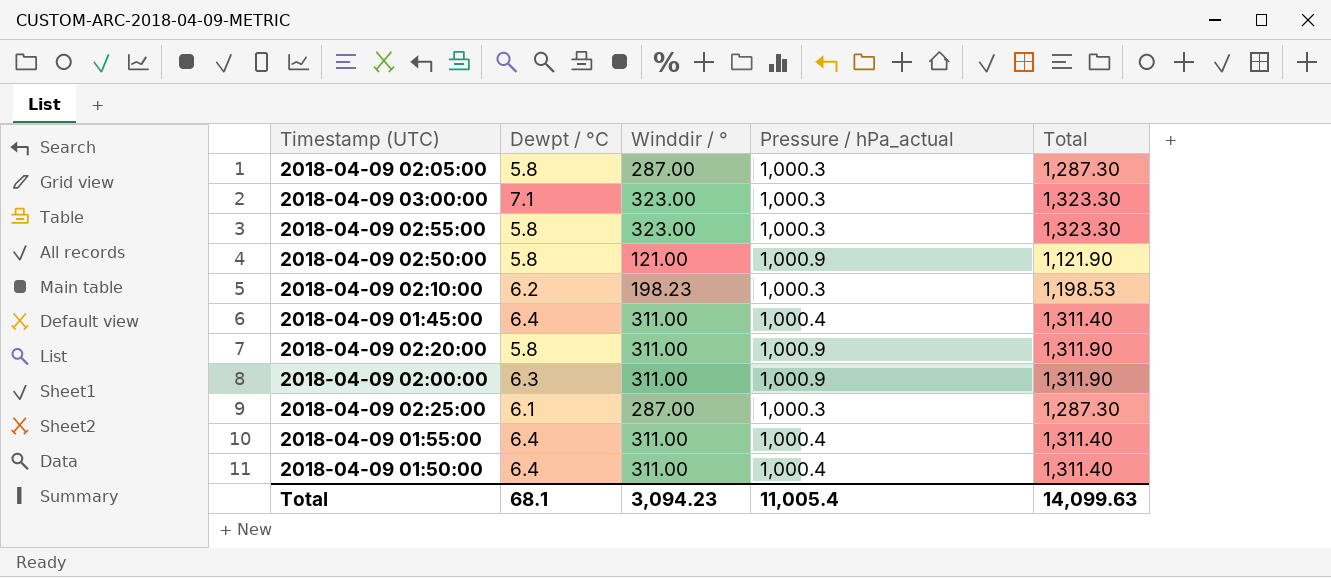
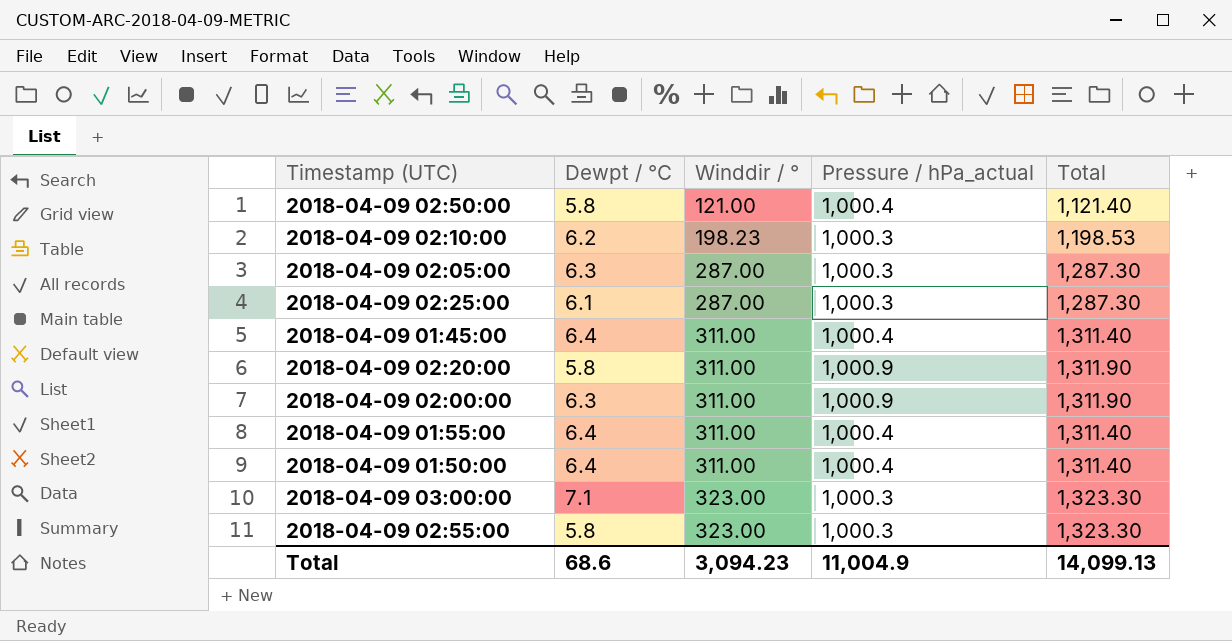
row order: none -> Winddir / ° ascending
2018-04-09 02:50:00 | Pressure / hPa_actual: 1,000.9 -> 1,000.4
2018-04-09 02:50:00 | Total: 1,121.90 -> 1,121.40
2018-04-09 02:05:00 | Dewpt / °C: 5.8 -> 6.3
Total | Dewpt / °C: 68.1 -> 68.6
Total | Pressure / hPa_actual: 11,005.4 -> 11,004.9
Total | Total: 14,099.63 -> 14,099.13

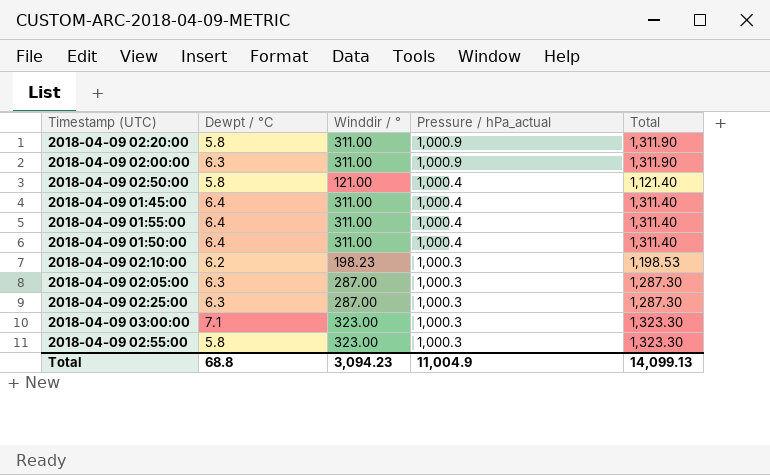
row order: Winddir / ° ascending -> Pressure / hPa_actual descending
2018-04-09 02:25:00 | Dewpt / °C: 6.1 -> 6.3
Total | Dewpt / °C: 68.6 -> 68.8

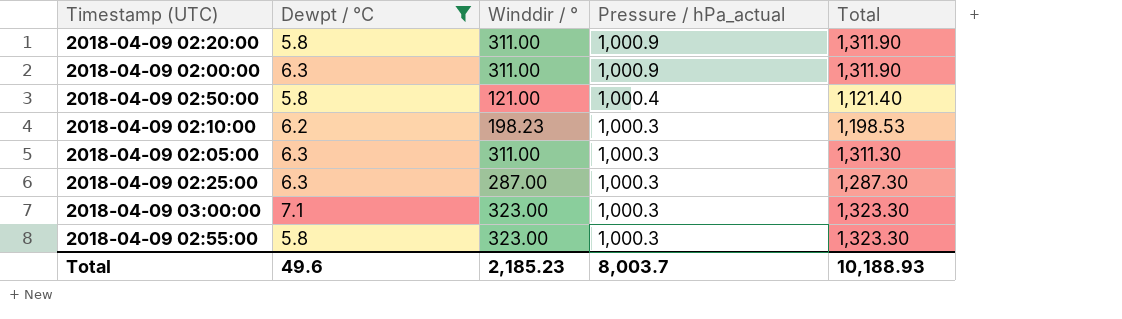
filter: none -> Dewpt / °C != 6.4
2018-04-09 02:05:00 | Winddir / °: 287.00 -> 311.00
2018-04-09 02:05:00 | Total: 1,287.30 -> 1,311.30
Total | Dewpt / °C: 68.8 -> 49.6
Total | Winddir / °: 3,094.23 -> 2,185.23
Total | Pressure / hPa_actual: 11,004.9 -> 8,003.7
Total | Total: 14,099.13 -> 10,188.93

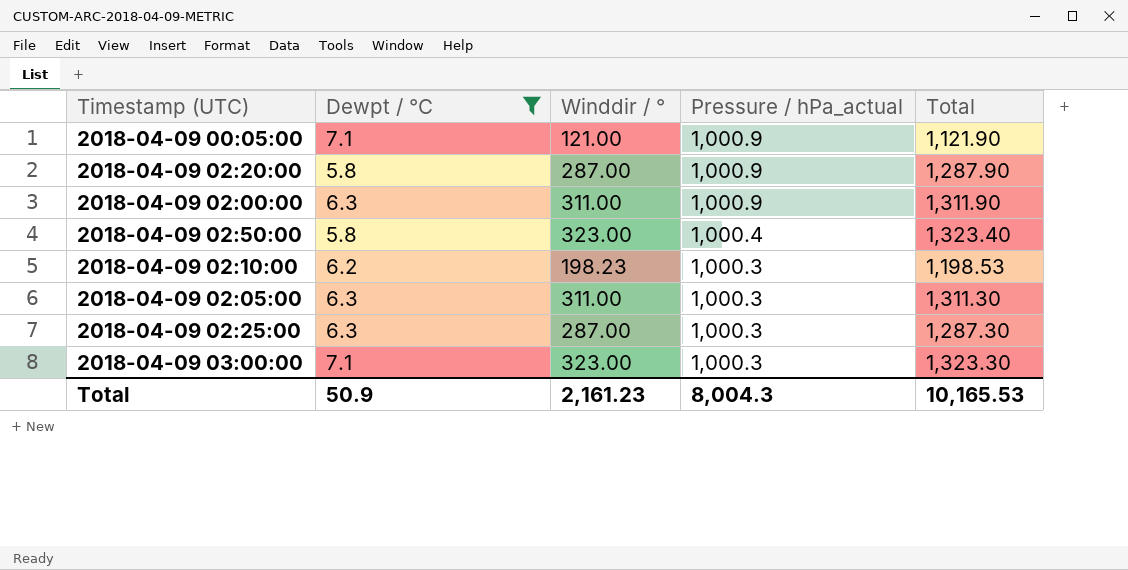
row 2018-04-09 02:55:00: 5.8 | 323.00 | 1,000.3 | 1,323.30 -> none
row 2018-04-09 00:05:00: none -> 7.1 | 121.00 | 1,000.9 | 1,121.90
2018-04-09 02:20:00 | Winddir / °: 311.00 -> 287.00
2018-04-09 02:20:00 | Total: 1,311.90 -> 1,287.90
2018-04-09 02:50:00 | Winddir / °: 121.00 -> 323.00
2018-04-09 02:50:00 | Total: 1,121.40 -> 1,323.40
Total | Dewpt / °C: 49.6 -> 50.9
Total | Winddir / °: 2,185.23 -> 2,161.23
Total | Pressure / hPa_actual: 8,003.7 -> 8,004.3
Total | Total: 10,188.93 -> 10,165.53

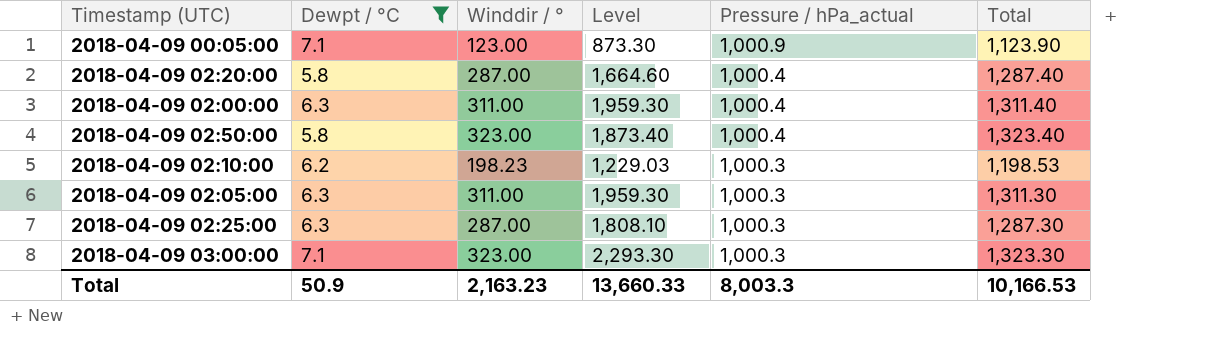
column Level | formula: none -> [Dewpt / °C] * [Winddir / °]
2018-04-09 00:05:00 | Winddir / °: 121.00 -> 123.00
2018-04-09 00:05:00 | Total: 1,121.90 -> 1,123.90
2018-04-09 02:20:00 | Pressure / hPa_actual: 1,000.9 -> 1,000.4
2018-04-09 02:20:00 | Total: 1,287.90 -> 1,287.40
2018-04-09 02:00:00 | Pressure / hPa_actual: 1,000.9 -> 1,000.4
2018-04-09 02:00:00 | Total: 1,311.90 -> 1,311.40
Total | Winddir / °: 2,161.23 -> 2,163.23
Total | Pressure / hPa_actual: 8,004.3 -> 8,003.3
Total | Total: 10,165.53 -> 10,166.53

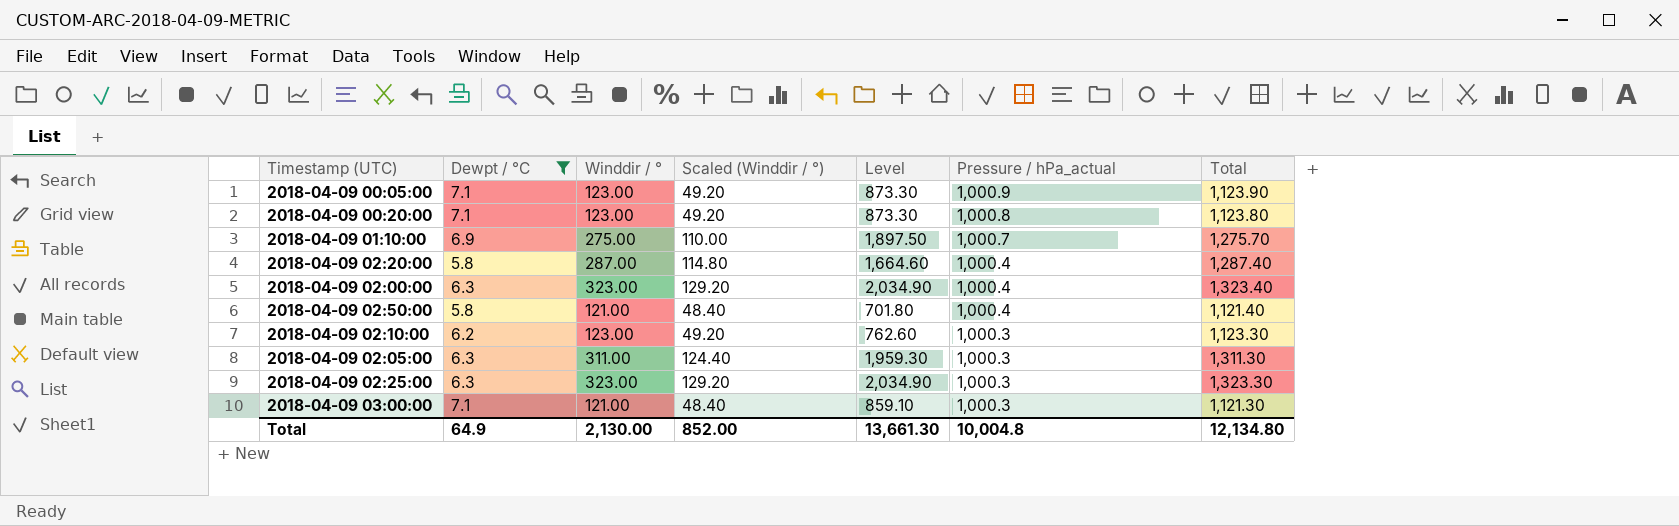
column Scaled (Winddir / °) | formula: none -> [Winddir / °] * 0.4
row 2018-04-09 00:20:00: none -> 7.1 | 123.00 | 49.20 | 873.30 | 1,000.8 | 1,123.80
row 2018-04-09 01:10:00: none -> 6.9 | 275.00 | 110.00 | 1,897.50 | 1,000.7 | 1,275.70
2018-04-09 02:00:00 | Winddir / °: 311.00 -> 323.00
2018-04-09 02:00:00 | Level: 1,959.30 -> 2,034.90
2018-04-09 02:00:00 | Total: 1,311.40 -> 1,323.40
2018-04-09 02:50:00 | Winddir / °: 323.00 -> 121.00
2018-04-09 02:50:00 | Level: 1,873.40 -> 701.80
2018-04-09 02:50:00 | Total: 1,323.40 -> 1,121.40
2018-04-09 02:10:00 | Winddir / °: 198.23 -> 123.00
2018-04-09 02:10:00 | Level: 1,229.03 -> 762.60
2018-04-09 02:10:00 | Total: 1,198.53 -> 1,123.30
2018-04-09 02:25:00 | Winddir / °: 287.00 -> 323.00
2018-04-09 02:25:00 | Level: 1,808.10 -> 2,034.90
2018-04-09 02:25:00 | Total: 1,287.30 -> 1,323.30
2018-04-09 03:00:00 | Winddir / °: 323.00 -> 121.00
2018-04-09 03:00:00 | Level: 2,293.30 -> 859.10
2018-04-09 03:00:00 | Total: 1,323.30 -> 1,121.30
Total | Dewpt / °C: 50.9 -> 64.9
Total | Winddir / °: 2,163.23 -> 2,130.00
Total | Level: 13,660.33 -> 13,661.30
Total | Pressure / hPa_actual: 8,003.3 -> 10,004.8
Total | Total: 10,166.53 -> 12,134.80

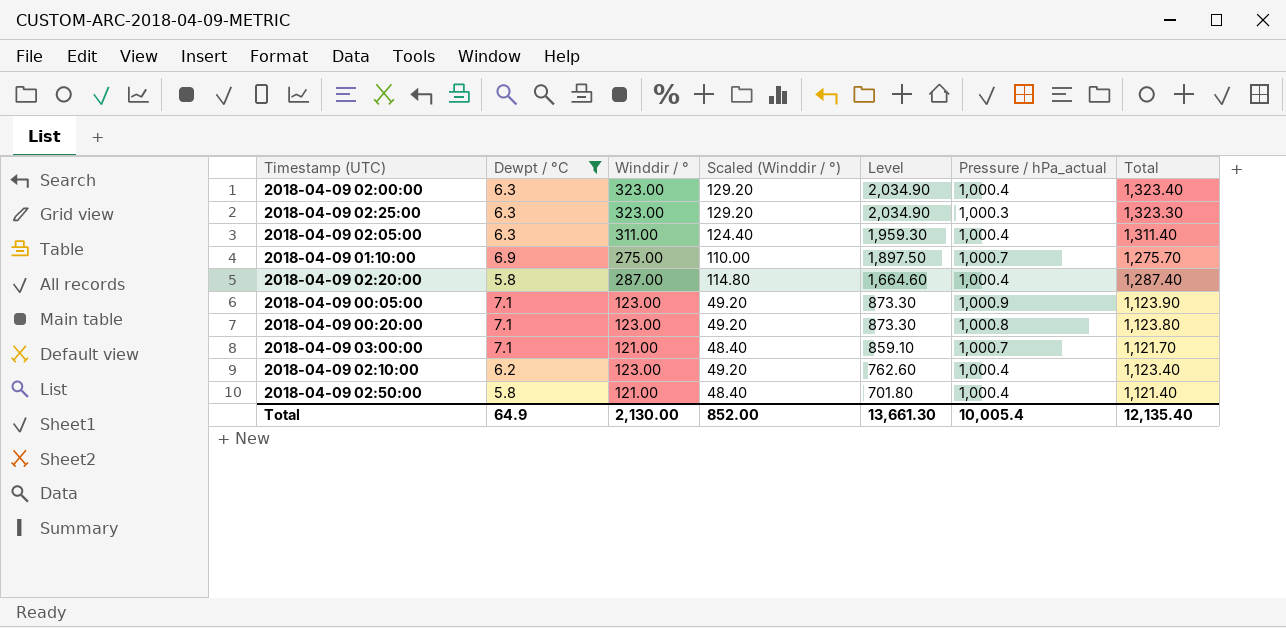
row order: Pressure / hPa_actual descending -> Level descending
2018-04-09 02:05:00 | Pressure / hPa_actual: 1,000.3 -> 1,000.4
2018-04-09 02:05:00 | Total: 1,311.30 -> 1,311.40
2018-04-09 03:00:00 | Pressure / hPa_actual: 1,000.3 -> 1,000.7
2018-04-09 03:00:00 | Total: 1,121.30 -> 1,121.70
2018-04-09 02:10:00 | Pressure / hPa_actual: 1,000.3 -> 1,000.4
2018-04-09 02:10:00 | Total: 1,123.30 -> 1,123.40
Total | Pressure / hPa_actual: 10,004.8 -> 10,005.4
Total | Total: 12,134.80 -> 12,135.40

